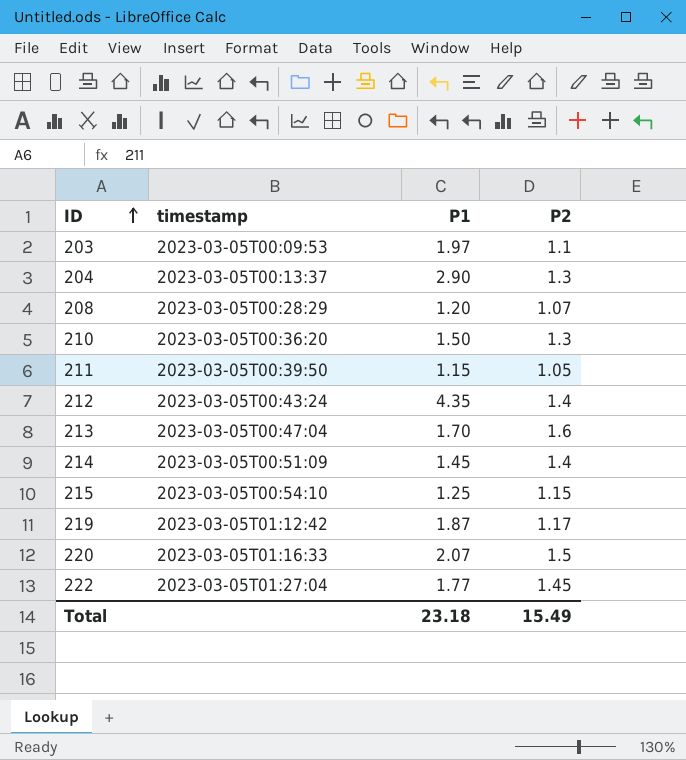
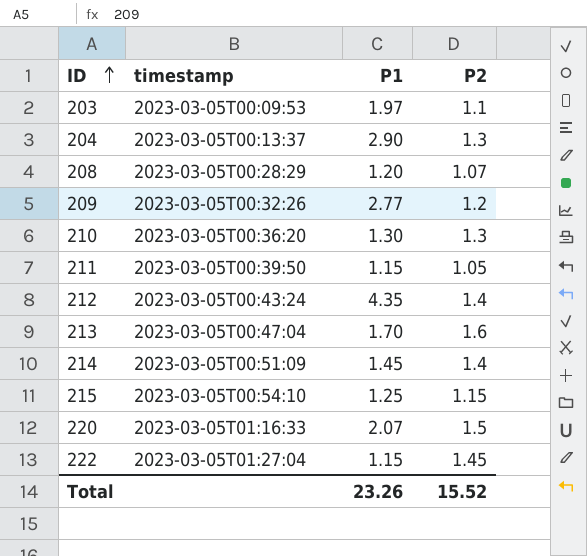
row 219: 2023-03-05T01:12:42 | 1.87 | 1.17 -> none
row 209: none -> 2023-03-05T00:32:26 | 2.77 | 1.2
210 | P1: 1.50 -> 1.30
222 | P1: 1.77 -> 1.15
Total | P1: 23.18 -> 23.26
Total | P2: 15.49 -> 15.52

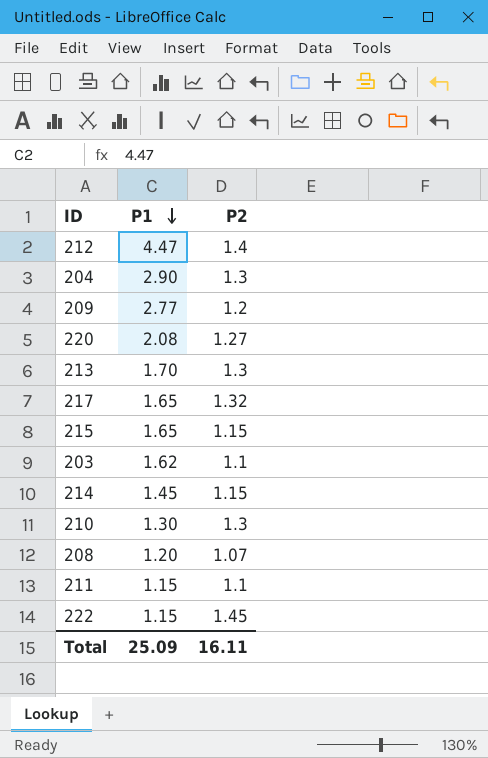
row order: ID ascending -> P1 descending
column timestamp | position: 2 -> none
212 | P1: 4.35 -> 4.47
220 | P1: 2.07 -> 2.08
220 | P2: 1.5 -> 1.27
213 | P2: 1.6 -> 1.3
row 217: none -> 1.65 | 1.32
215 | P1: 1.25 -> 1.65
203 | P1: 1.97 -> 1.62
214 | P2: 1.4 -> 1.15
211 | P2: 1.05 -> 1.1
Total | P1: 23.26 -> 25.09
Total | P2: 15.52 -> 16.11

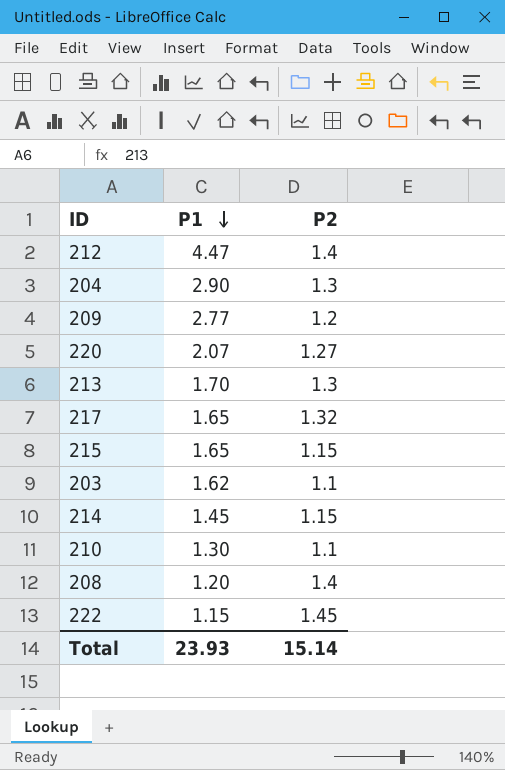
row 211: 1.15 | 1.1 -> none
220 | P1: 2.08 -> 2.07
210 | P2: 1.3 -> 1.1
208 | P2: 1.07 -> 1.4
Total | P1: 25.09 -> 23.93
Total | P2: 16.11 -> 15.14

